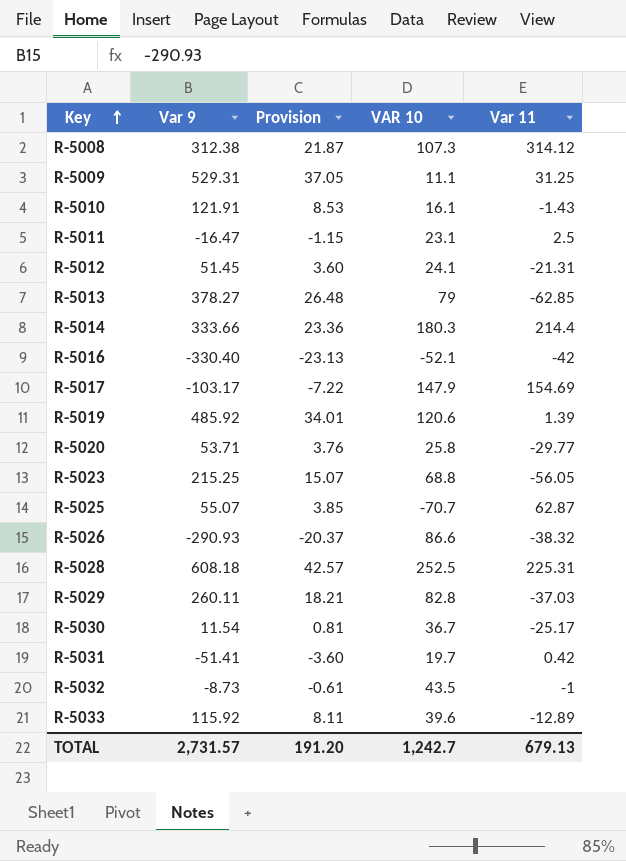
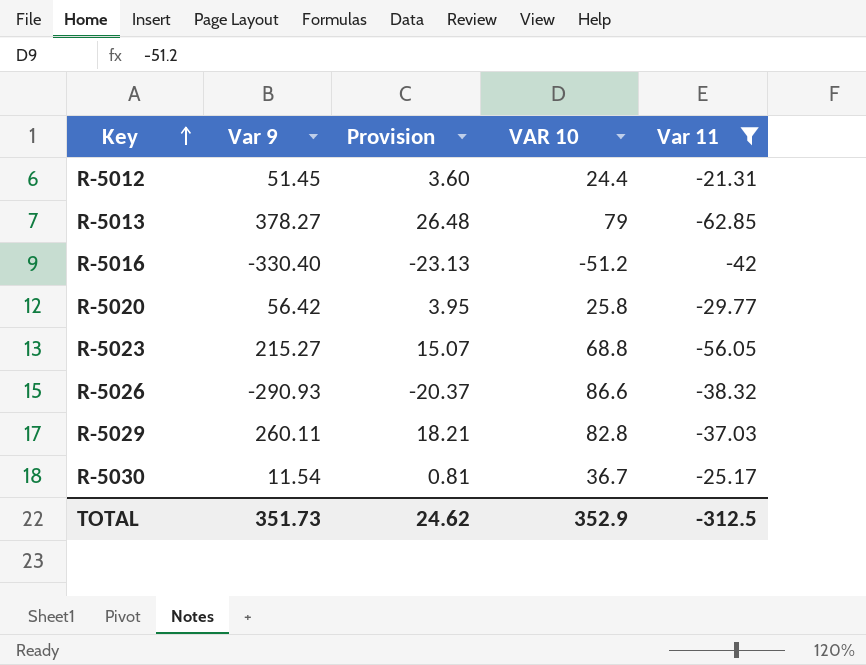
filter: none -> Var 11 <= -21.31
R-5012 | VAR 10: 24.1 -> 24.4
R-5016 | VAR 10: -52.1 -> -51.2
R-5020 | Var 9: 53.71 -> 56.42
R-5020 | Provision: 3.76 -> 3.95
R-5023 | Var 9: 215.25 -> 215.27
TOTAL | Var 9: 2,731.57 -> 351.73
TOTAL | Provision: 191.20 -> 24.62
TOTAL | VAR 10: 1,242.7 -> 352.9
TOTAL | Var 11: 679.13 -> -312.5

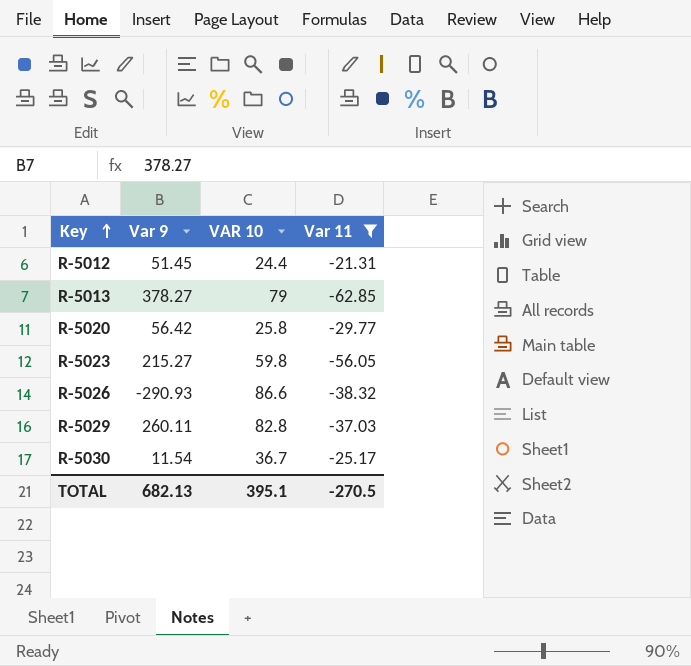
column Provision | formula: [Var 9] * 0.07 -> none
row R-5016: -330.40 | -23.13 | -51.2 | -42 -> none
R-5023 | VAR 10: 68.8 -> 59.8
TOTAL | Var 9: 351.73 -> 682.13
TOTAL | VAR 10: 352.9 -> 395.1
TOTAL | Var 11: -312.5 -> -270.5

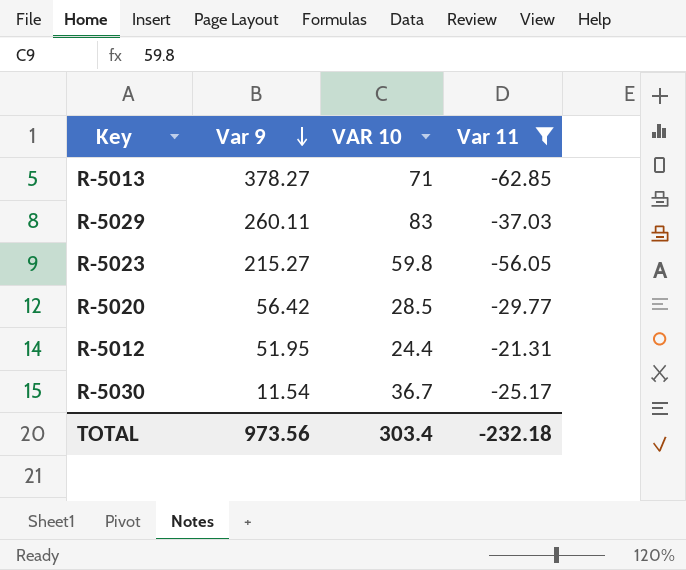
row order: Key ascending -> Var 9 descending
row R-5026: -290.93 | 86.6 | -38.32 -> none
R-5013 | VAR 10: 79 -> 71
R-5029 | VAR 10: 82.8 -> 83
R-5020 | VAR 10: 25.8 -> 28.5
R-5012 | Var 9: 51.45 -> 51.95
TOTAL | Var 9: 682.13 -> 973.56
TOTAL | VAR 10: 395.1 -> 303.4
TOTAL | Var 11: -270.5 -> -232.18

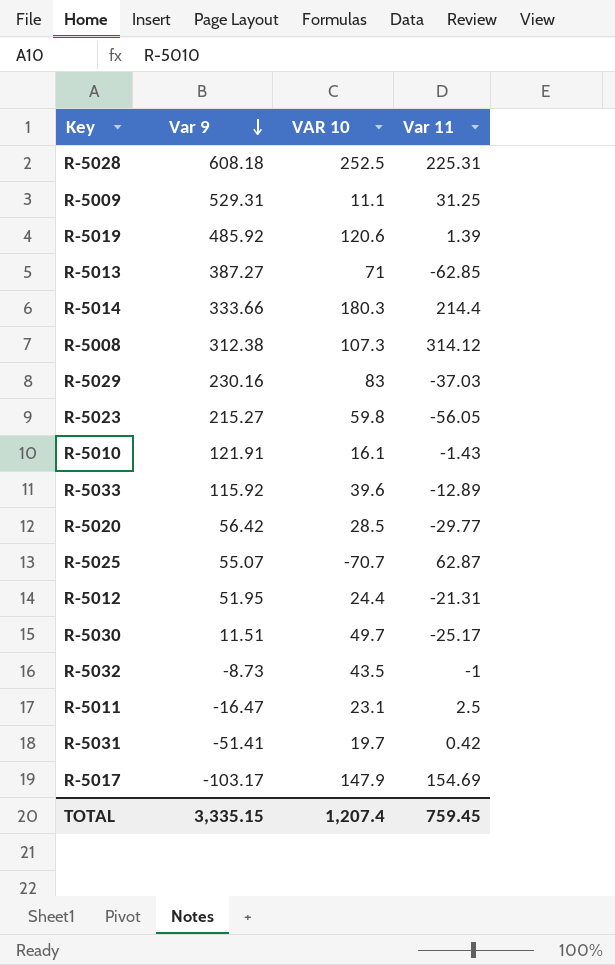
filter: Var 11 <= -21.31 -> none
R-5013 | Var 9: 378.27 -> 387.27
R-5029 | Var 9: 260.11 -> 230.16
R-5030 | Var 9: 11.54 -> 11.51
R-5030 | VAR 10: 36.7 -> 49.7
TOTAL | Var 9: 973.56 -> 3,335.15
TOTAL | VAR 10: 303.4 -> 1,207.4
TOTAL | Var 11: -232.18 -> 759.45

